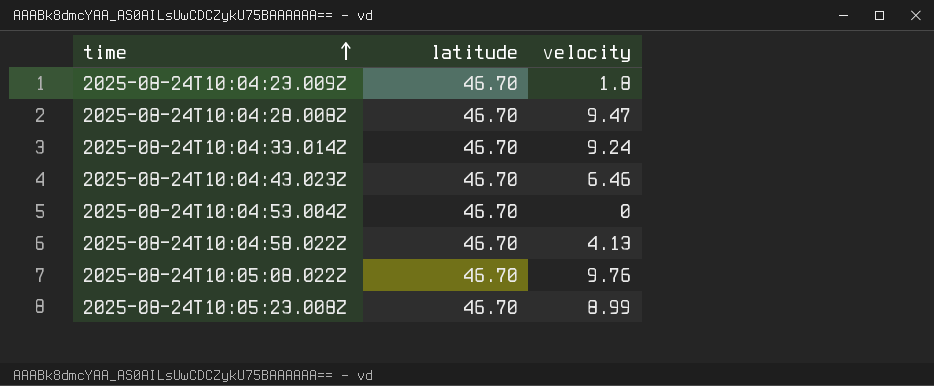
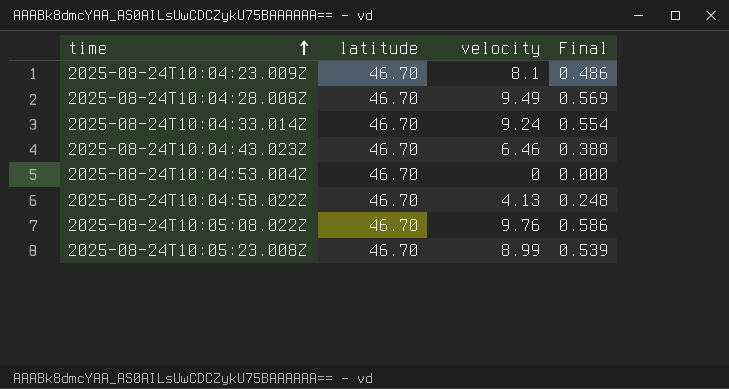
column Final | formula: none -> [velocity] * 0.06
2025-08-24T10:04:23.009Z | velocity: 1.8 -> 8.1
2025-08-24T10:04:28.008Z | velocity: 9.47 -> 9.49

